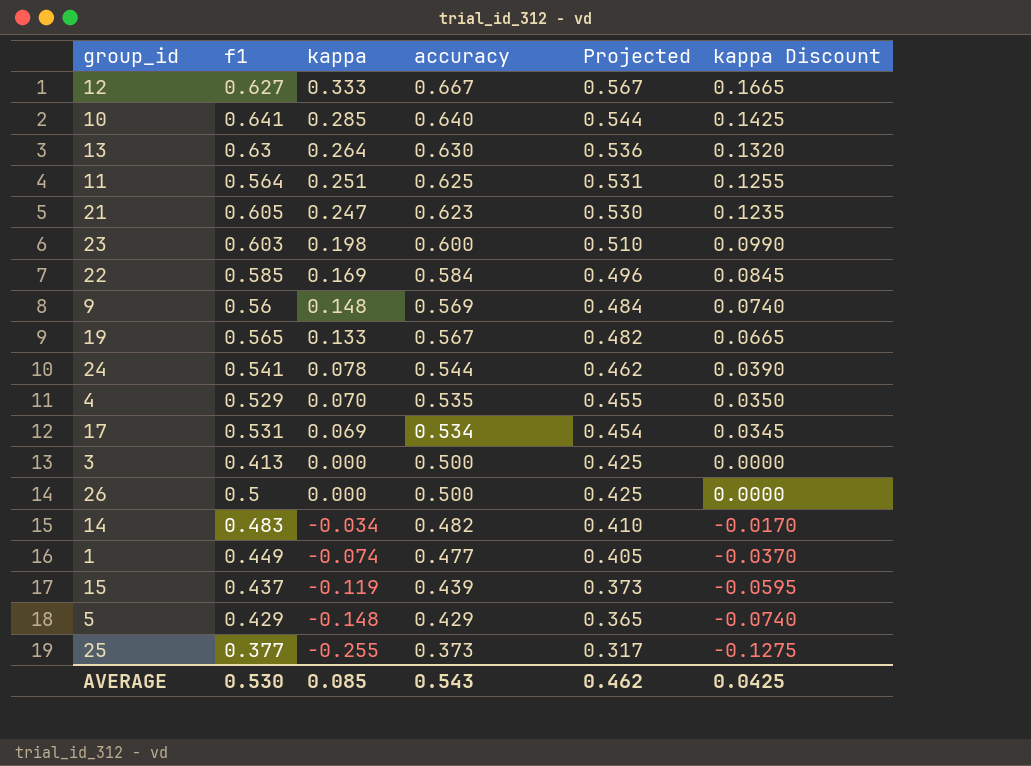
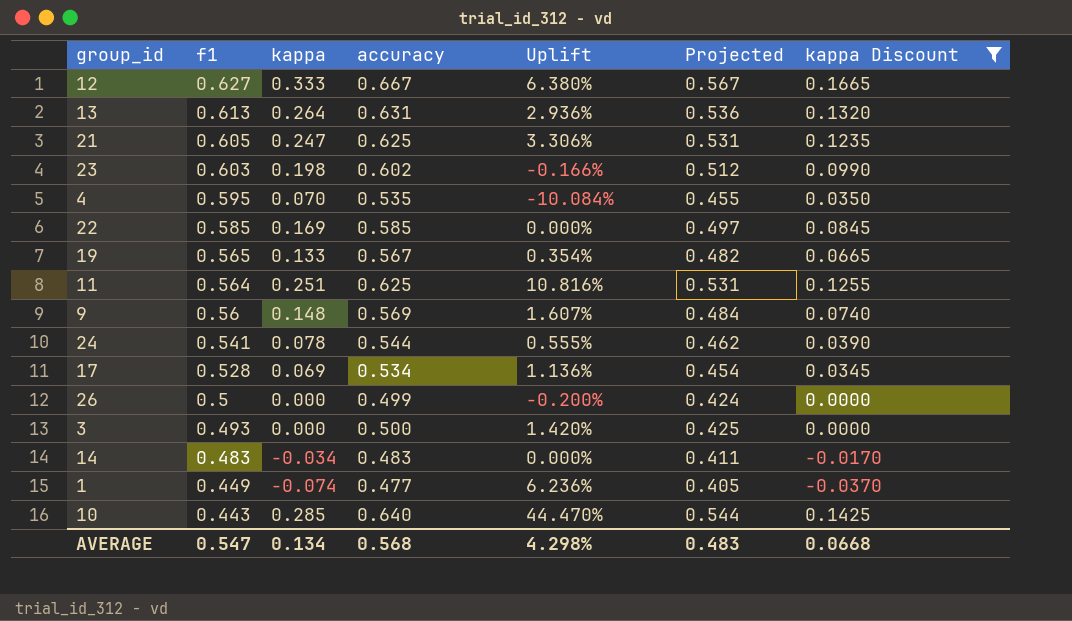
filter: none -> kappa Discount >= -0.0370
row order: kappa descending -> f1 descending
column Uplift | formula: none -> ([accuracy] - [f1]) / [f1]
13 | f1: 0.63 -> 0.613
13 | accuracy: 0.630 -> 0.631
21 | accuracy: 0.623 -> 0.625
21 | Projected: 0.530 -> 0.531
23 | accuracy: 0.600 -> 0.602
23 | Projected: 0.510 -> 0.512
4 | f1: 0.529 -> 0.595
22 | accuracy: 0.584 -> 0.585
22 | Projected: 0.496 -> 0.497
17 | f1: 0.531 -> 0.528
26 | accuracy: 0.500 -> 0.499
26 | Projected: 0.425 -> 0.424
3 | f1: 0.413 -> 0.493
14 | accuracy: 0.482 -> 0.483
14 | Projected: 0.410 -> 0.411
10 | f1: 0.641 -> 0.443
AVERAGE | f1: 0.530 -> 0.547
AVERAGE | kappa: 0.085 -> 0.134
AVERAGE | accuracy: 0.543 -> 0.568
AVERAGE | Projected: 0.462 -> 0.483
AVERAGE | kappa Discount: 0.0425 -> 0.0668

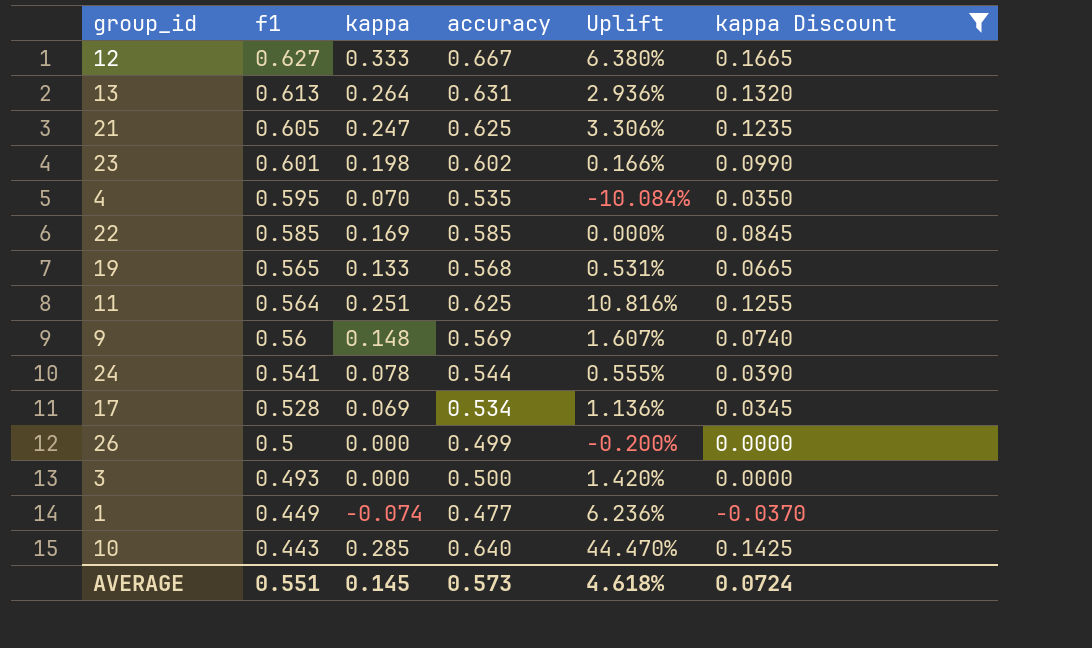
column Projected | formula: [accuracy] * 0.85 -> none
row 14: 0.483 | -0.034 | 0.483 | 0.000% | 0.411 | -0.0170 -> none
23 | f1: 0.603 -> 0.601
23 | Uplift: -0.166% -> 0.166%
19 | accuracy: 0.567 -> 0.568
19 | Uplift: 0.354% -> 0.531%
AVERAGE | f1: 0.547 -> 0.551
AVERAGE | kappa: 0.134 -> 0.145
AVERAGE | accuracy: 0.568 -> 0.573
AVERAGE | Uplift: 4.298% -> 4.618%
AVERAGE | kappa Discount: 0.0668 -> 0.0724

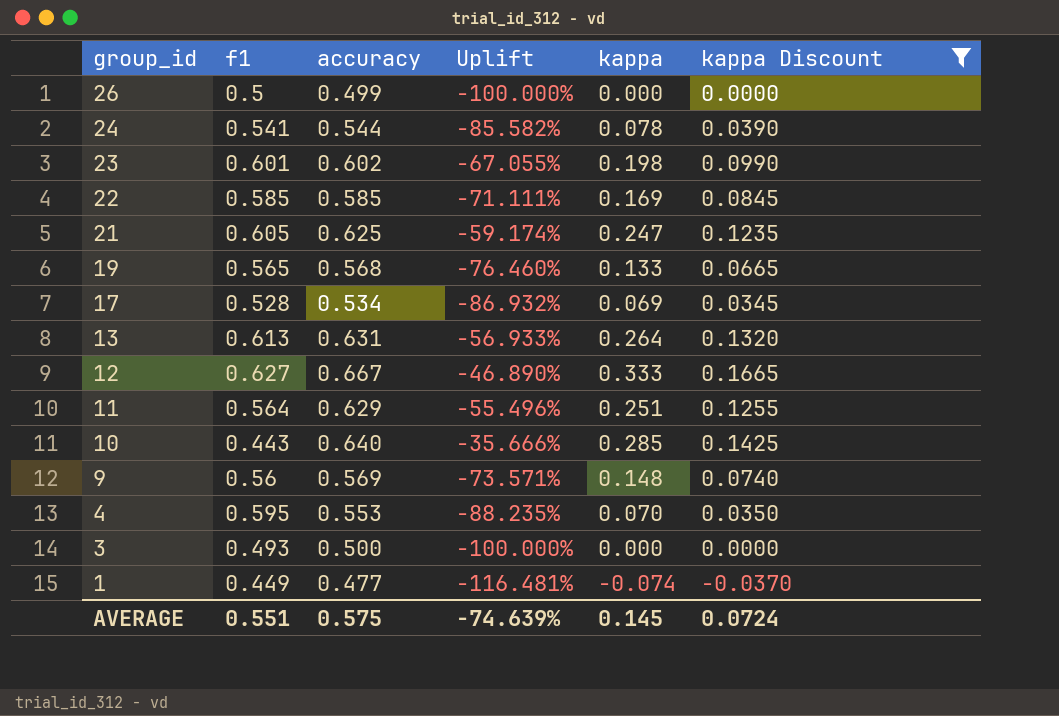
row order: f1 descending -> group_id descending
column Uplift | formula: ([accuracy] - [f1]) / [f1] -> ([kappa] - [f1]) / [f1]
column kappa | position: 3 -> 5
11 | accuracy: 0.625 -> 0.629
4 | accuracy: 0.535 -> 0.553
AVERAGE | accuracy: 0.573 -> 0.575
AVERAGE | Uplift: 4.618% -> -74.639%

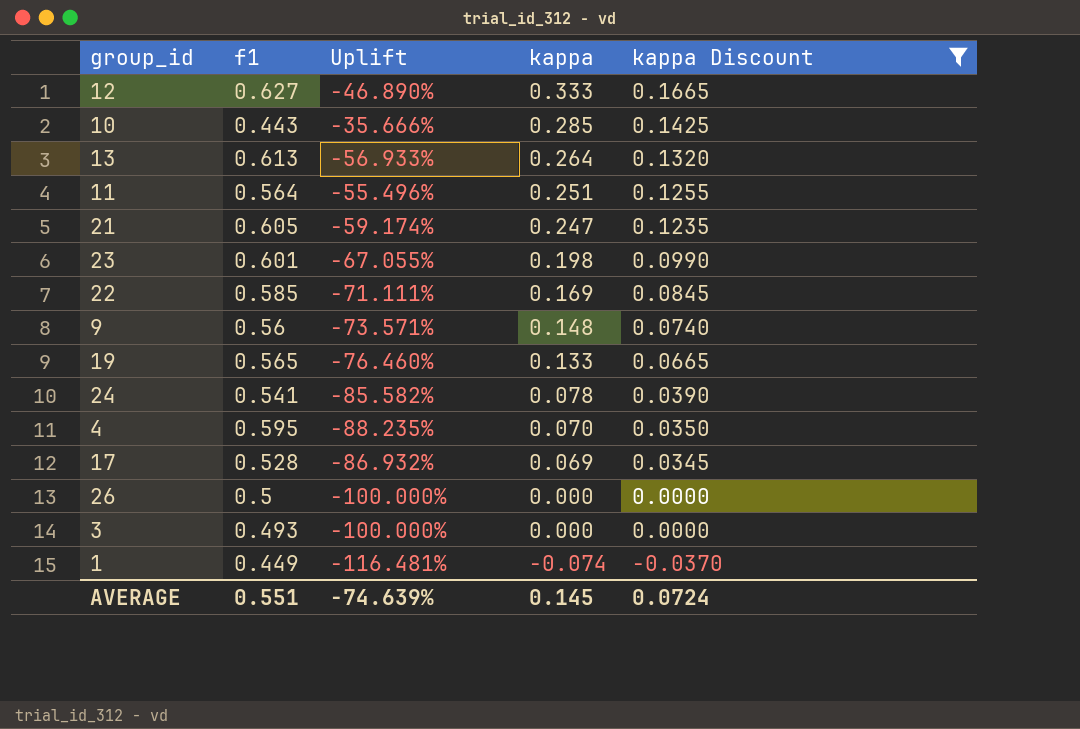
row order: group_id descending -> kappa descending
column accuracy | position: 3 -> none

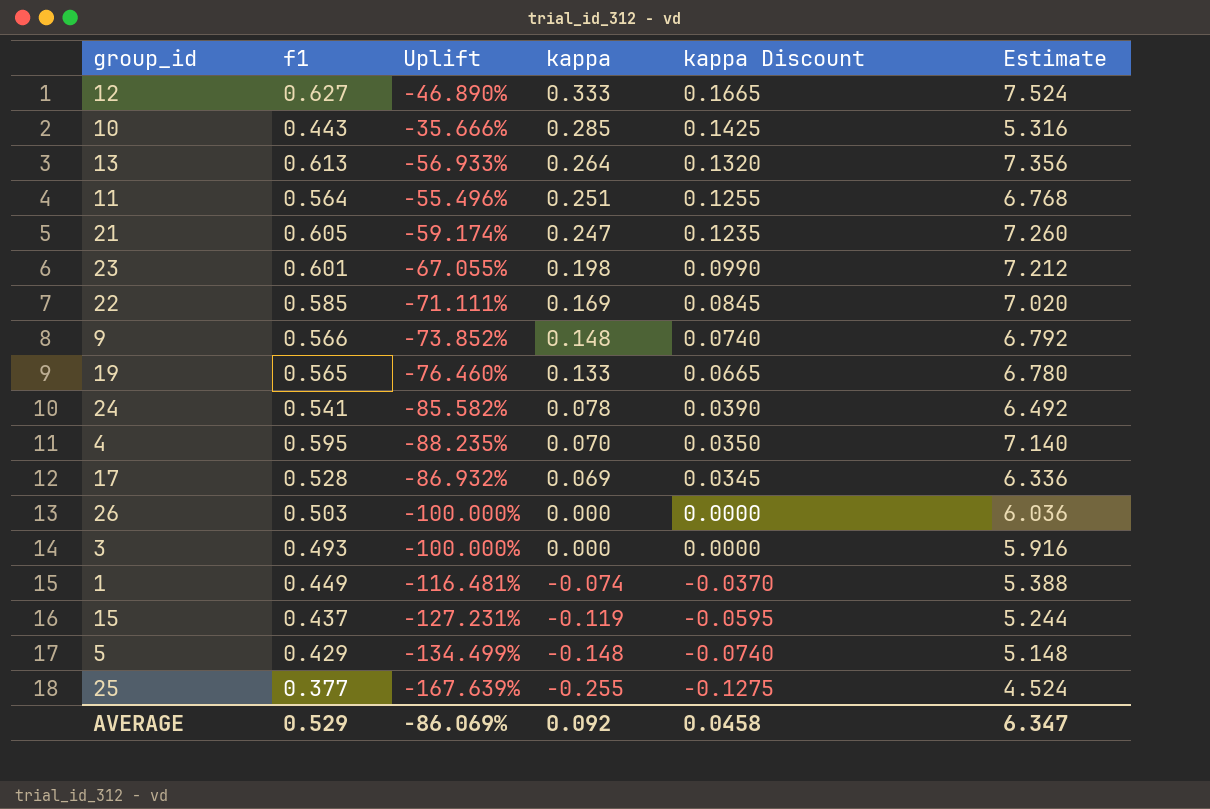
filter: kappa Discount >= -0.0370 -> none
column Estimate | formula: none -> [f1] * 12
9 | f1: 0.56 -> 0.566
9 | Uplift: -73.571% -> -73.852%
26 | f1: 0.5 -> 0.503
AVERAGE | f1: 0.551 -> 0.529
AVERAGE | Uplift: -74.639% -> -86.069%
AVERAGE | kappa: 0.145 -> 0.092
AVERAGE | kappa Discount: 0.0724 -> 0.0458

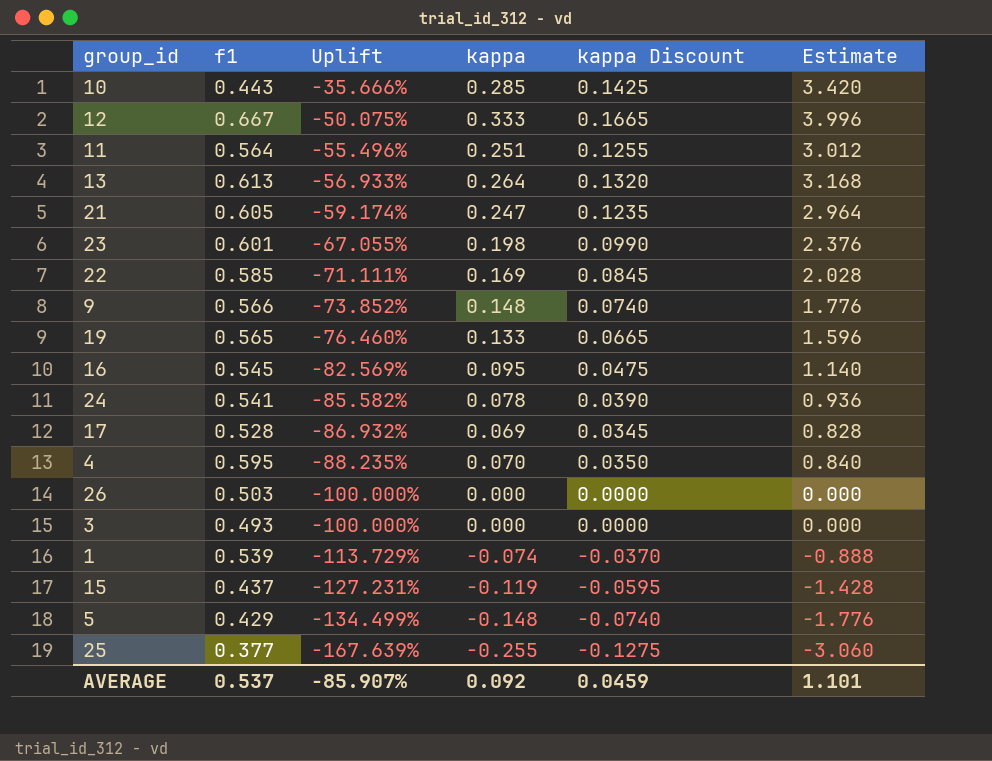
row order: kappa descending -> Uplift descending
column Estimate | formula: [f1] * 12 -> [kappa] * 12
12 | f1: 0.627 -> 0.667
12 | Uplift: -46.890% -> -50.075%
row 16: none -> 0.545 | -82.569% | 0.095 | 0.0475 | 1.140
1 | f1: 0.449 -> 0.539
1 | Uplift: -116.481% -> -113.729%
AVERAGE | f1: 0.529 -> 0.537
AVERAGE | Uplift: -86.069% -> -85.907%
AVERAGE | kappa Discount: 0.0458 -> 0.0459
AVERAGE | Estimate: 6.347 -> 1.101

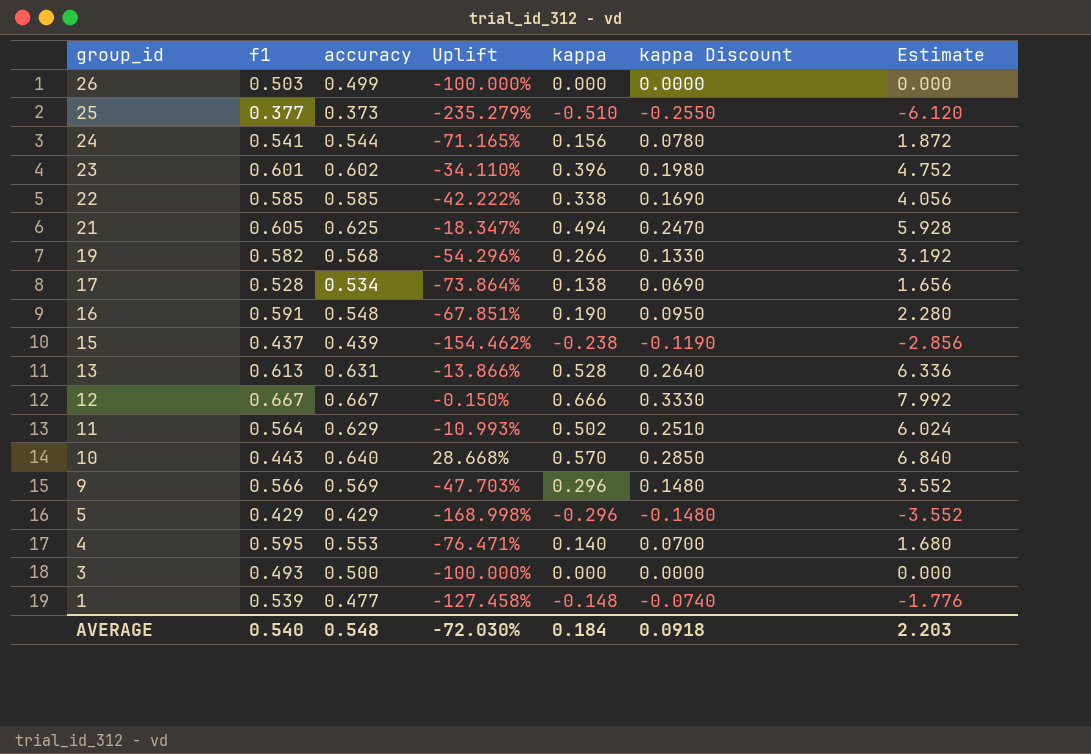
row order: Uplift descending -> group_id descending
column accuracy | position: none -> 3
25 | Uplift: -167.639% -> -235.279%
25 | kappa: -0.255 -> -0.510
25 | kappa Discount: -0.1275 -> -0.2550
25 | Estimate: -3.060 -> -6.120
24 | Uplift: -85.582% -> -71.165%
24 | kappa: 0.078 -> 0.156
24 | kappa Discount: 0.0390 -> 0.0780
24 | Estimate: 0.936 -> 1.872
23 | Uplift: -67.055% -> -34.110%
23 | kappa: 0.198 -> 0.396
23 | kappa Discount: 0.0990 -> 0.1980
23 | Estimate: 2.376 -> 4.752
22 | Uplift: -71.111% -> -42.222%
22 | kappa: 0.169 -> 0.338
22 | kappa Discount: 0.0845 -> 0.1690
22 | Estimate: 2.028 -> 4.056
21 | Uplift: -59.174% -> -18.347%
21 | kappa: 0.247 -> 0.494
21 | kappa Discount: 0.1235 -> 0.2470
21 | Estimate: 2.964 -> 5.928
19 | f1: 0.565 -> 0.582
19 | Uplift: -76.460% -> -54.296%
19 | kappa: 0.133 -> 0.266
19 | kappa Discount: 0.0665 -> 0.1330
19 | Estimate: 1.596 -> 3.192
17 | Uplift: -86.932% -> -73.864%
17 | kappa: 0.069 -> 0.138
17 | kappa Discount: 0.0345 -> 0.0690
17 | Estimate: 0.828 -> 1.656
16 | f1: 0.545 -> 0.591
16 | Uplift: -82.569% -> -67.851%
16 | kappa: 0.095 -> 0.190
16 | kappa Discount: 0.0475 -> 0.0950
16 | Estimate: 1.140 -> 2.280
15 | Uplift: -127.231% -> -154.462%
15 | kappa: -0.119 -> -0.238
15 | kappa Discount: -0.0595 -> -0.1190
15 | Estimate: -1.428 -> -2.856
13 | Uplift: -56.933% -> -13.866%
13 | kappa: 0.264 -> 0.528
13 | kappa Discount: 0.1320 -> 0.2640
13 | Estimate: 3.168 -> 6.336
12 | Uplift: -50.075% -> -0.150%
12 | kappa: 0.333 -> 0.666
12 | kappa Discount: 0.1665 -> 0.3330
12 | Estimate: 3.996 -> 7.992
11 | Uplift: -55.496% -> -10.993%
11 | kappa: 0.251 -> 0.502
11 | kappa Discount: 0.1255 -> 0.2510
11 | Estimate: 3.012 -> 6.024
10 | Uplift: -35.666% -> 28.668%
10 | kappa: 0.285 -> 0.570
10 | kappa Discount: 0.1425 -> 0.2850
10 | Estimate: 3.420 -> 6.840
9 | Uplift: -73.852% -> -47.703%
9 | kappa: 0.148 -> 0.296
9 | kappa Discount: 0.0740 -> 0.1480
9 | Estimate: 1.776 -> 3.552
5 | Uplift: -134.499% -> -168.998%
5 | kappa: -0.148 -> -0.296
5 | kappa Discount: -0.0740 -> -0.1480
5 | Estimate: -1.776 -> -3.552
4 | Uplift: -88.235% -> -76.471%
4 | kappa: 0.070 -> 0.140
4 | kappa Discount: 0.0350 -> 0.0700
4 | Estimate: 0.840 -> 1.680
1 | Uplift: -113.729% -> -127.458%
1 | kappa: -0.074 -> -0.148
1 | kappa Discount: -0.0370 -> -0.0740
1 | Estimate: -0.888 -> -1.776
AVERAGE | f1: 0.537 -> 0.540
AVERAGE | Uplift: -85.907% -> -72.030%
AVERAGE | kappa: 0.092 -> 0.184
AVERAGE | kappa Discount: 0.0459 -> 0.0918
AVERAGE | Estimate: 1.101 -> 2.203

